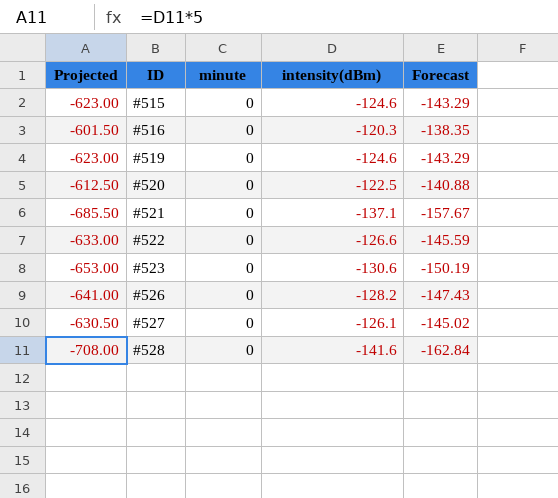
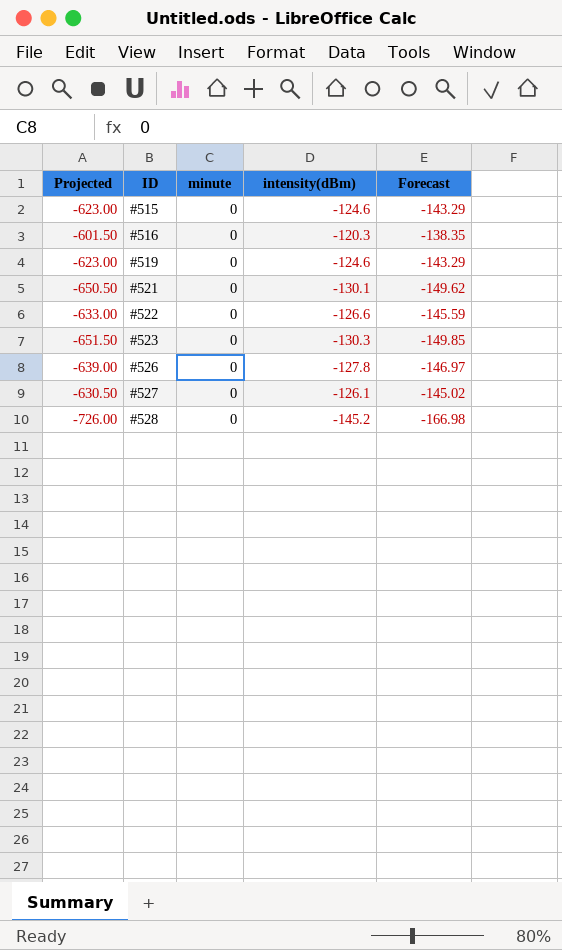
row #520: -612.50 | 0 | -122.5 | -140.88 -> none
#521 | Projected: -685.50 -> -650.50
#521 | intensity(dBm): -137.1 -> -130.1
#521 | Forecast: -157.67 -> -149.62
#523 | Projected: -653.00 -> -651.50
#523 | intensity(dBm): -130.6 -> -130.3
#523 | Forecast: -150.19 -> -149.85
#526 | Projected: -641.00 -> -639.00
#526 | intensity(dBm): -128.2 -> -127.8
#526 | Forecast: -147.43 -> -146.97
#528 | Projected: -708.00 -> -726.00
#528 | intensity(dBm): -141.6 -> -145.2
#528 | Forecast: -162.84 -> -166.98

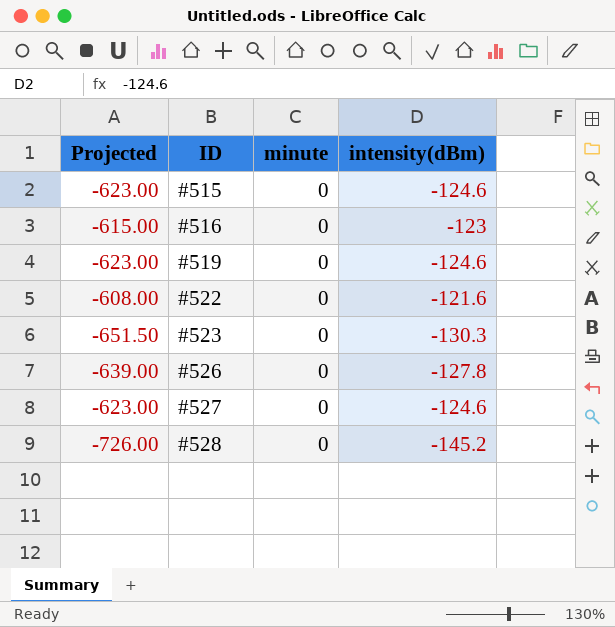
column Forecast | formula: [intensity(dBm)] * 1.15 -> none
row #521: -650.50 | 0 | -130.1 | -149.62 -> none
#516 | Projected: -601.50 -> -615.00
#516 | intensity(dBm): -120.3 -> -123
#522 | Projected: -633.00 -> -608.00
#522 | intensity(dBm): -126.6 -> -121.6
#527 | Projected: -630.50 -> -623.00
#527 | intensity(dBm): -126.1 -> -124.6

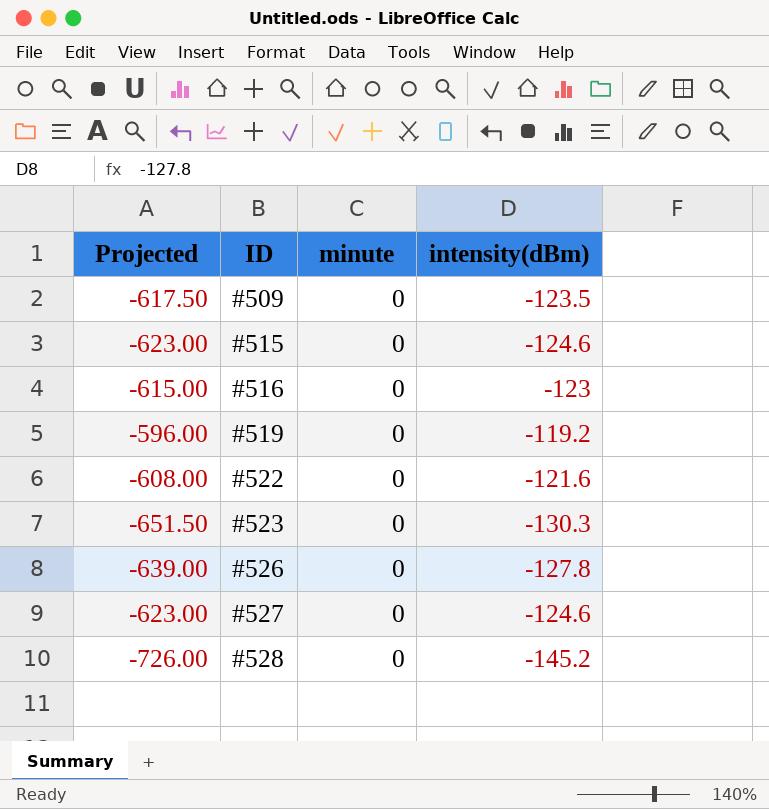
row #509: none -> -617.50 | 0 | -123.5
#519 | Projected: -623.00 -> -596.00
#519 | intensity(dBm): -124.6 -> -119.2

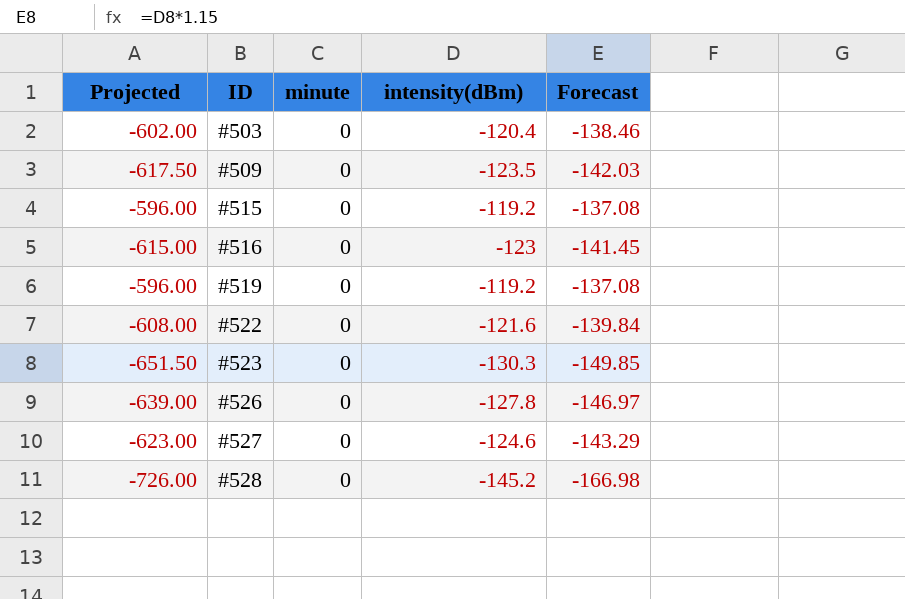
column Forecast | formula: none -> [intensity(dBm)] * 1.15
row #503: none -> -602.00 | 0 | -120.4 | -138.46
#515 | Projected: -623.00 -> -596.00
#515 | intensity(dBm): -124.6 -> -119.2

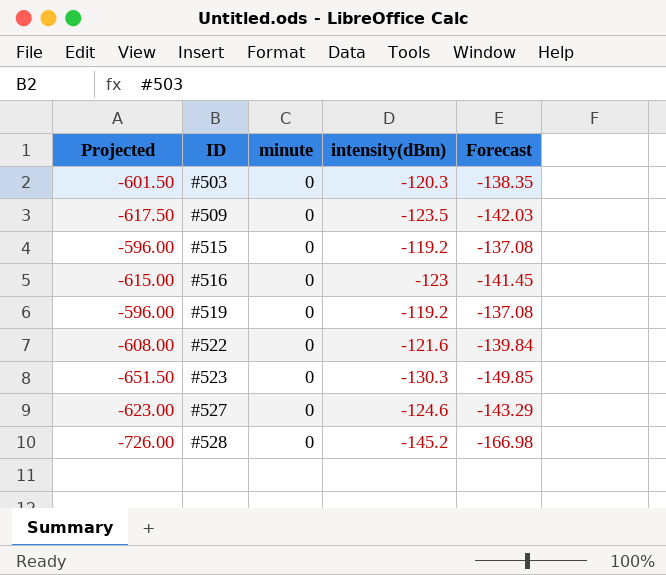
row #526: -639.00 | 0 | -127.8 | -146.97 -> none
#503 | Projected: -602.00 -> -601.50
#503 | intensity(dBm): -120.4 -> -120.3
#503 | Forecast: -138.46 -> -138.35

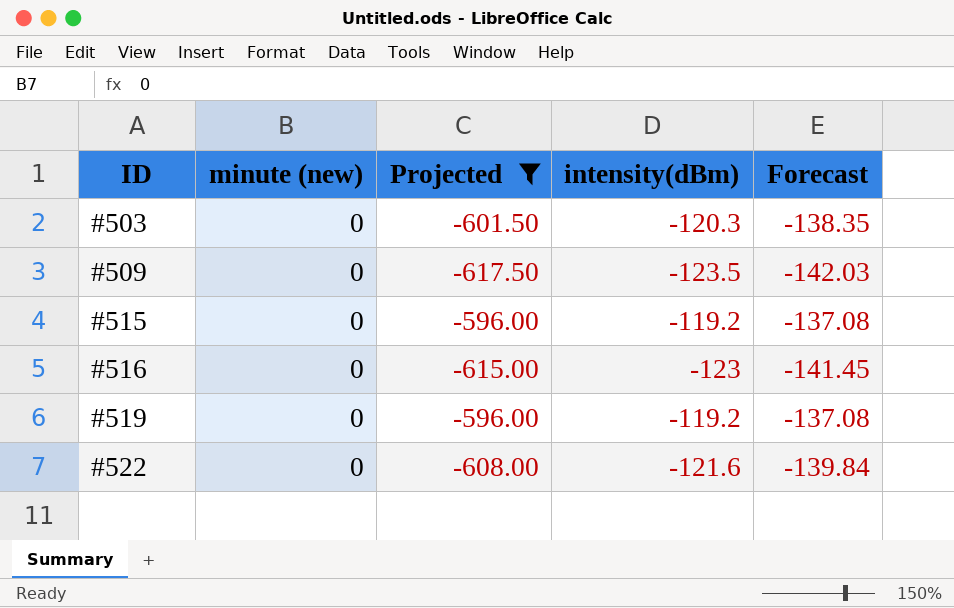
filter: none -> Projected >= -617.50
column name: minute -> minute (new)
column Projected | position: 1 -> 3

